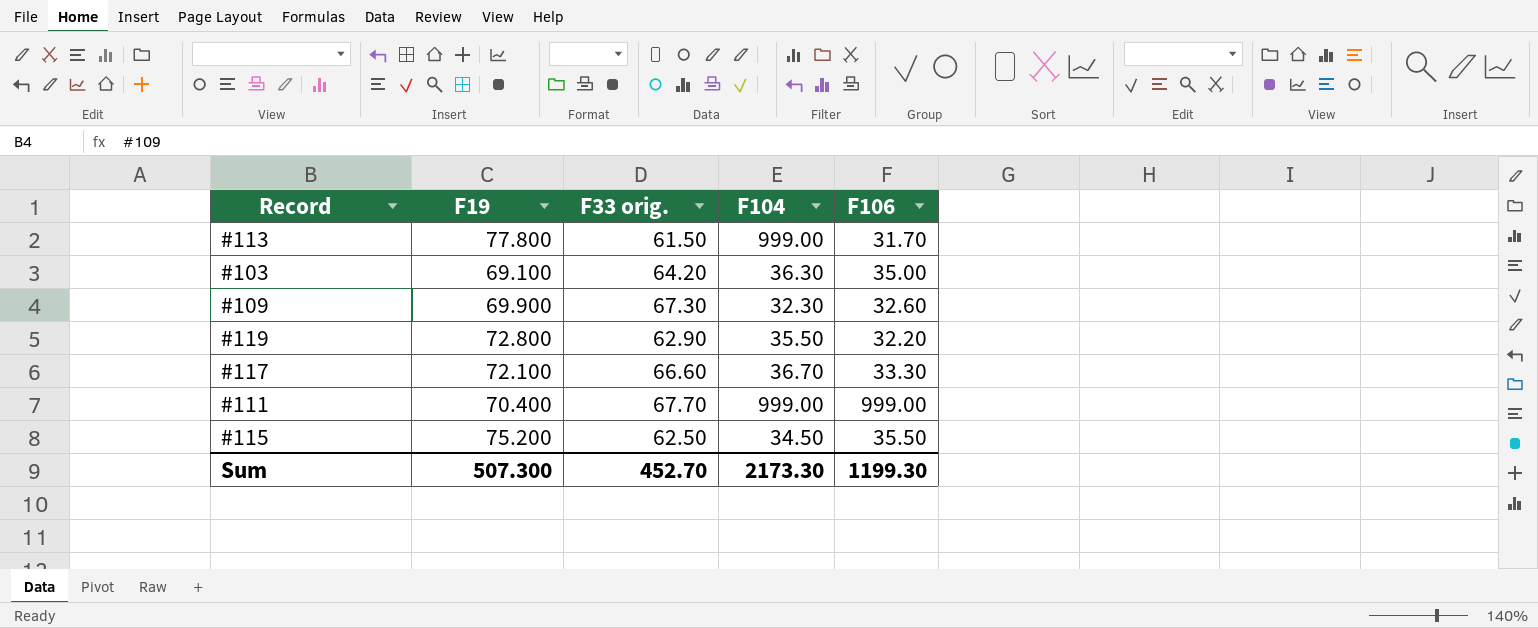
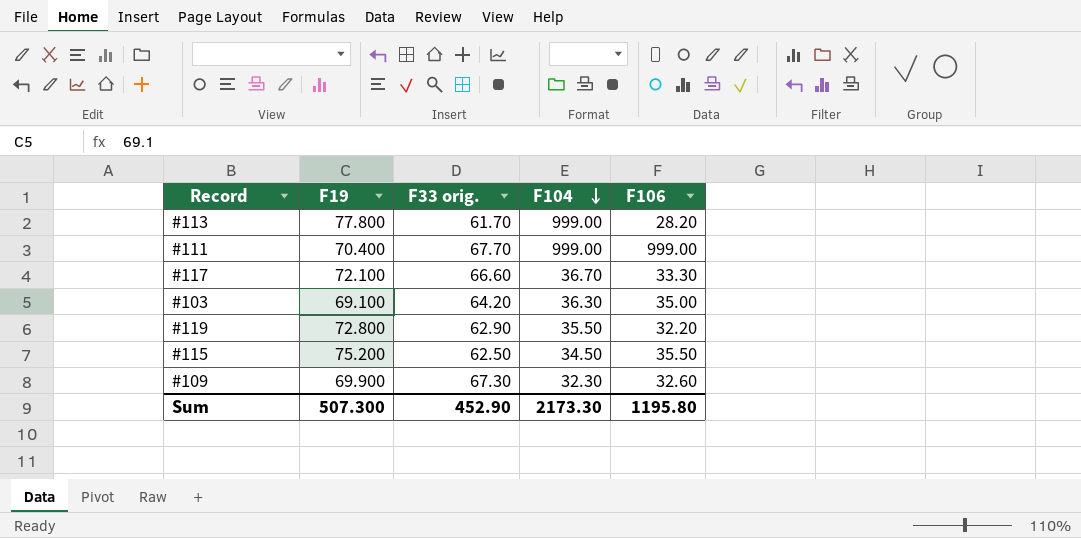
row order: none -> F104 descending
#113 | F33 orig.: 61.50 -> 61.70
#113 | F106: 31.70 -> 28.20
Sum | F33 orig.: 452.70 -> 452.90
Sum | F106: 1199.30 -> 1195.80

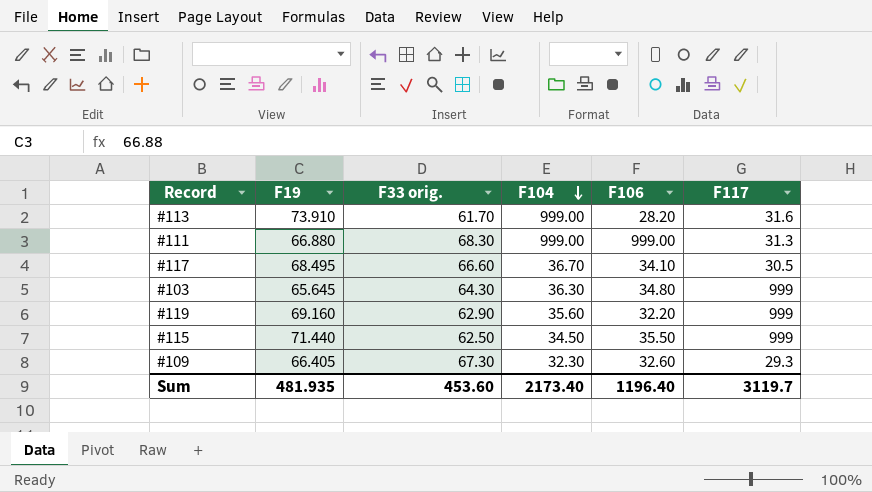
column F117 | position: none -> 6
#113 | F19: 77.800 -> 73.910
#111 | F19: 70.400 -> 66.880
#111 | F33 orig.: 67.70 -> 68.30
#117 | F19: 72.100 -> 68.495
#117 | F106: 33.30 -> 34.10
#103 | F19: 69.100 -> 65.645
#103 | F33 orig.: 64.20 -> 64.30
#103 | F106: 35.00 -> 34.80
#119 | F19: 72.800 -> 69.160
#119 | F104: 35.50 -> 35.60
#115 | F19: 75.200 -> 71.440
#109 | F19: 69.900 -> 66.405
Sum | F19: 507.300 -> 481.935
Sum | F33 orig.: 452.90 -> 453.60
Sum | F104: 2173.30 -> 2173.40
Sum | F106: 1195.80 -> 1196.40

